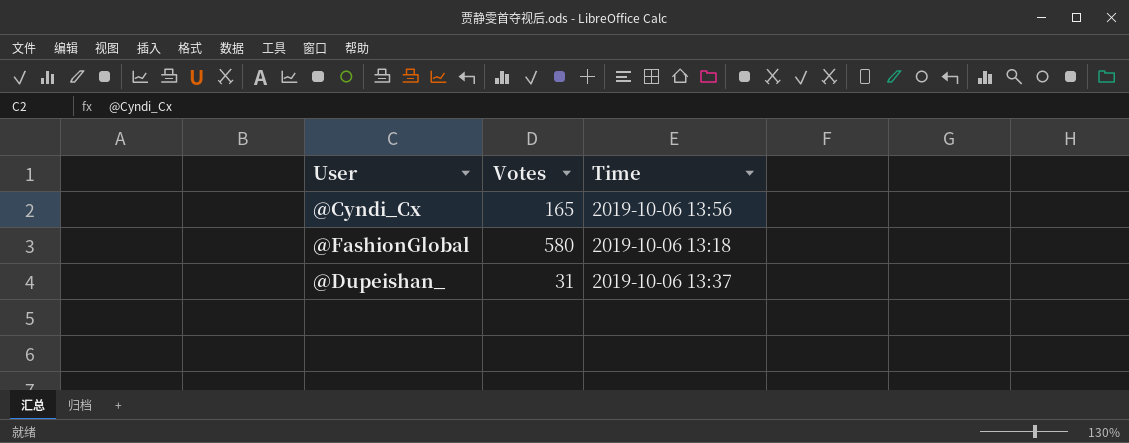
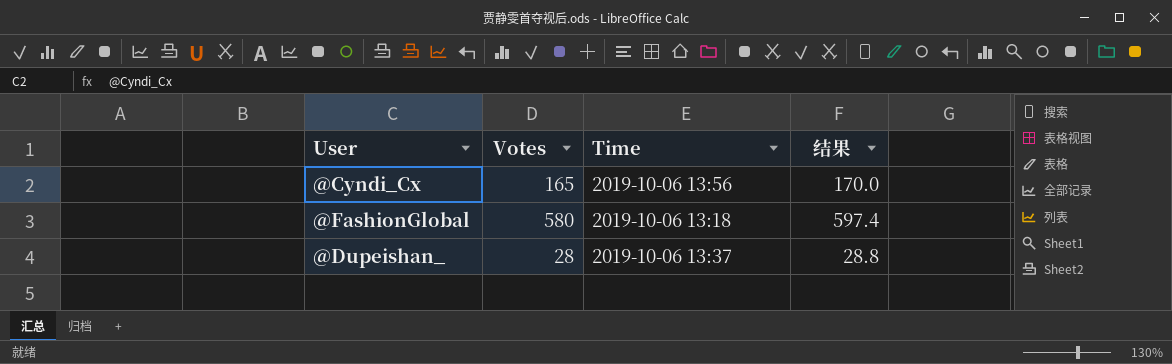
column 结果 | formula: none -> [Votes] * 1.03
@Dupeishan_ | Votes: 31 -> 28

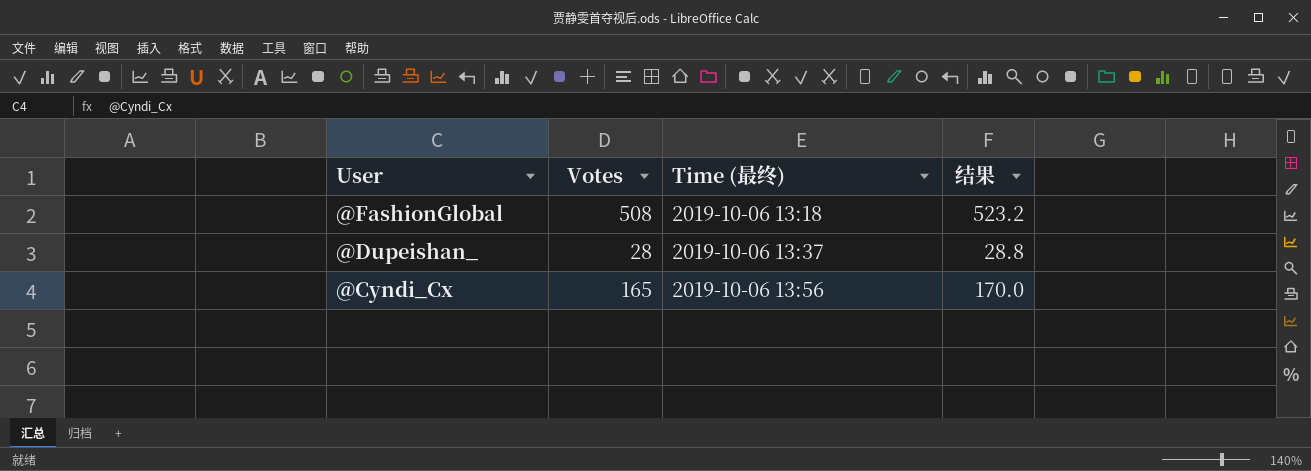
row order: none -> User descending
column name: Time -> Time (最终)
@FashionGlobal | Votes: 580 -> 508
@FashionGlobal | 结果: 597.4 -> 523.2

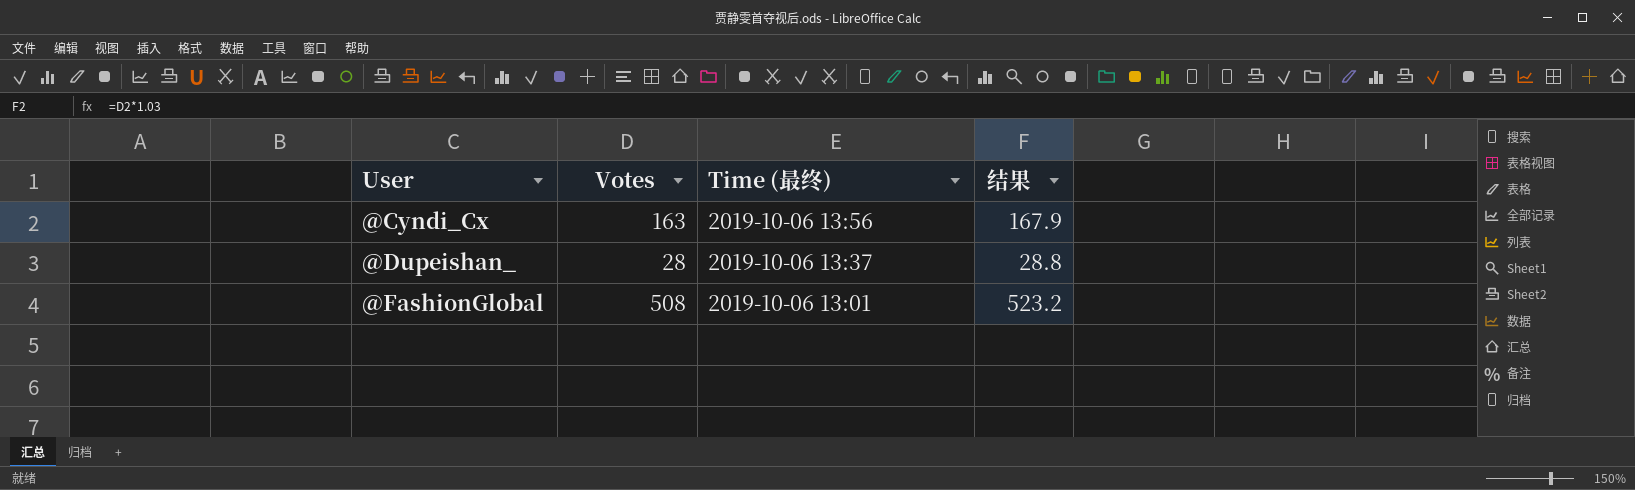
row order: User descending -> User ascending
@Cyndi_Cx | Votes: 165 -> 163
@Cyndi_Cx | 结果: 170.0 -> 167.9
@FashionGlobal | Time (最终): 2019-10-06 13:18 -> 2019-10-06 13:01

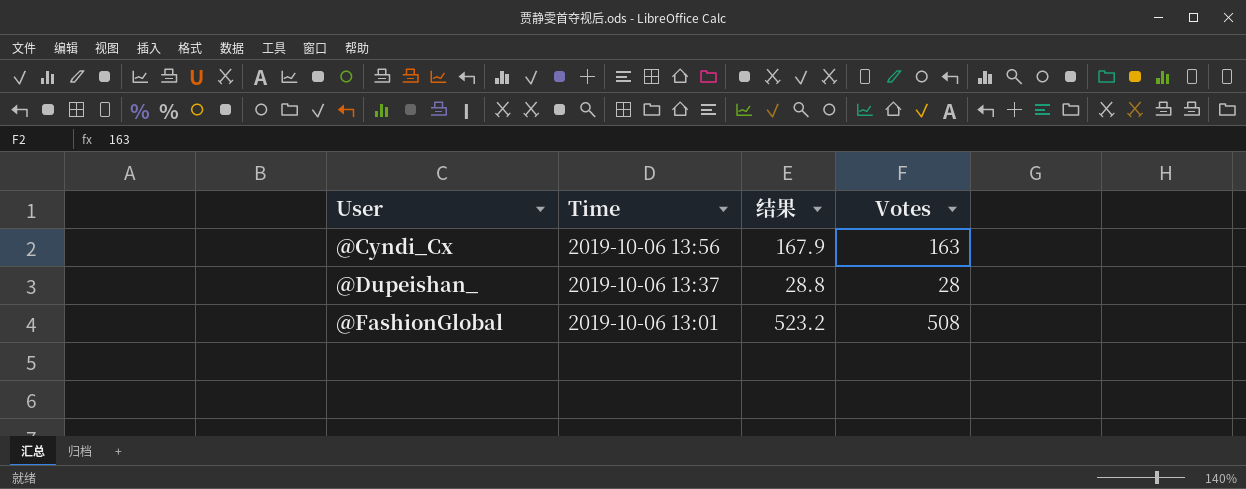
column name: Time (最终) -> Time
column Votes | position: 2 -> 4

